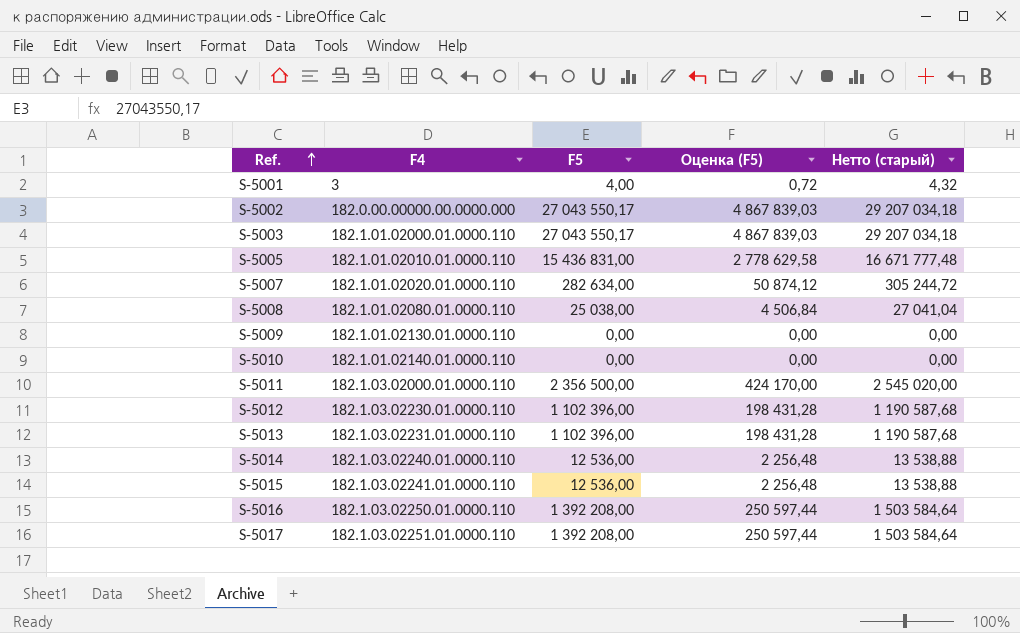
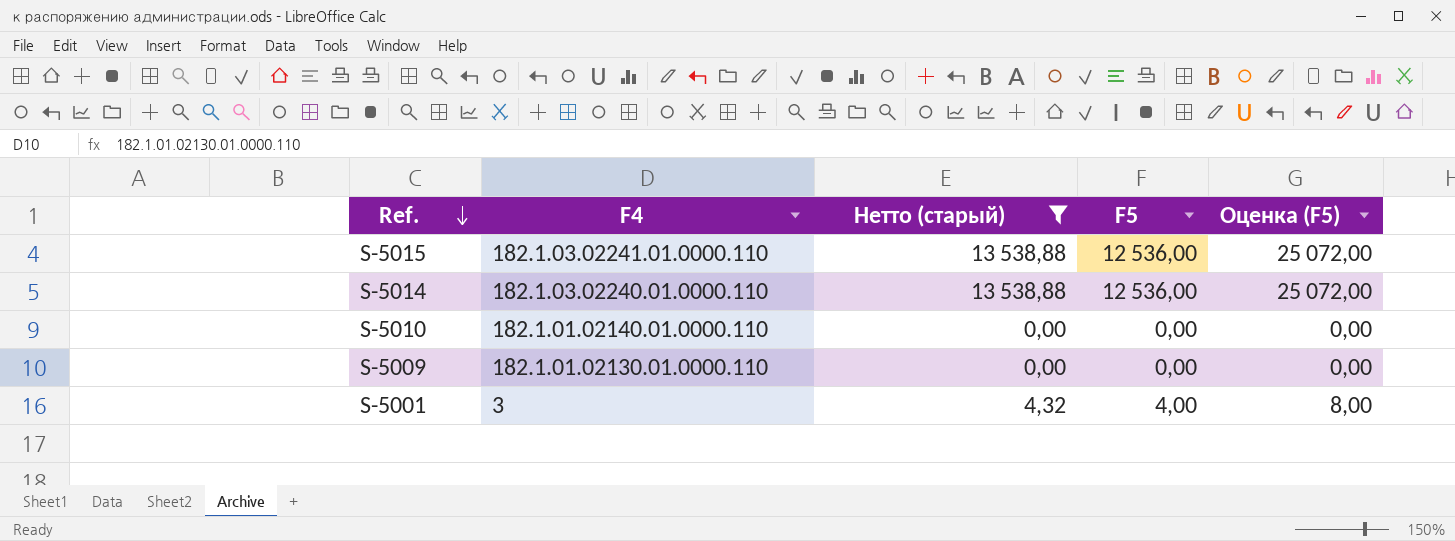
filter: none -> Нетто (старый) <= 13 538,88
row order: Ref. ascending -> Ref. descending
column Нетто (старый) | position: 5 -> 3
column Оценка (F5) | formula: [F5] * 0,18 -> [F5] * 2

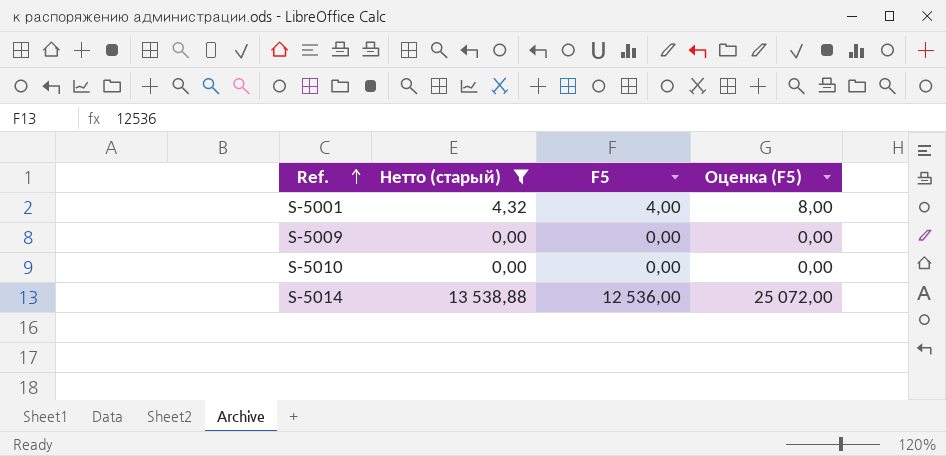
row order: Ref. descending -> Ref. ascending
column F4 | position: 2 -> none
row S-5015: 182.1.03.02241.01.0000.110 | 13 538,88 | 12 536,00 | 25 072,00 -> none

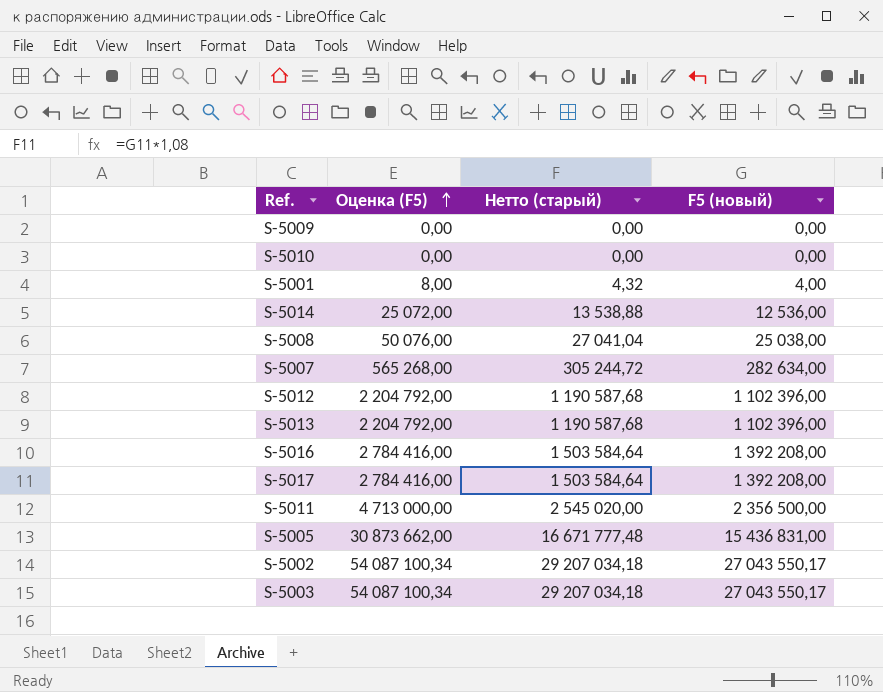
filter: Нетто (старый) <= 13 538,88 -> none
row order: Ref. ascending -> Оценка (F5) ascending
column Оценка (F5) | position: 4 -> 2
column name: F5 -> F5 (новый)

